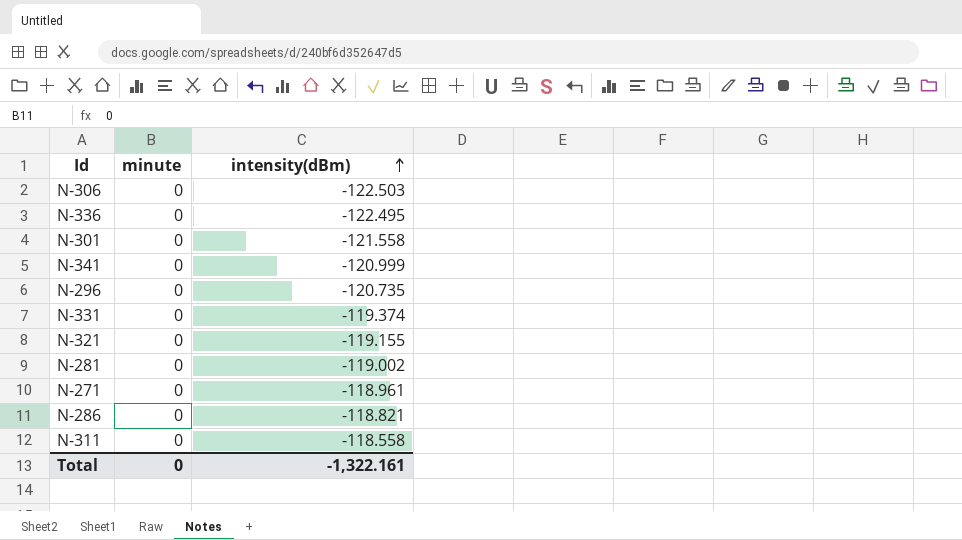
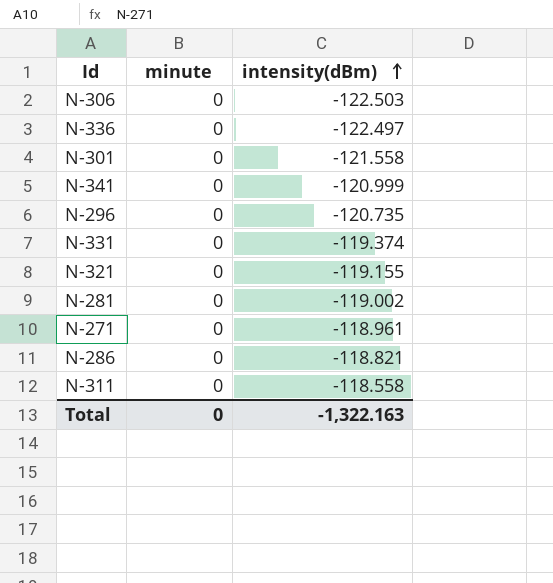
N-336 | intensity(dBm): -122.495 -> -122.497
Total | intensity(dBm): -1,322.161 -> -1,322.163

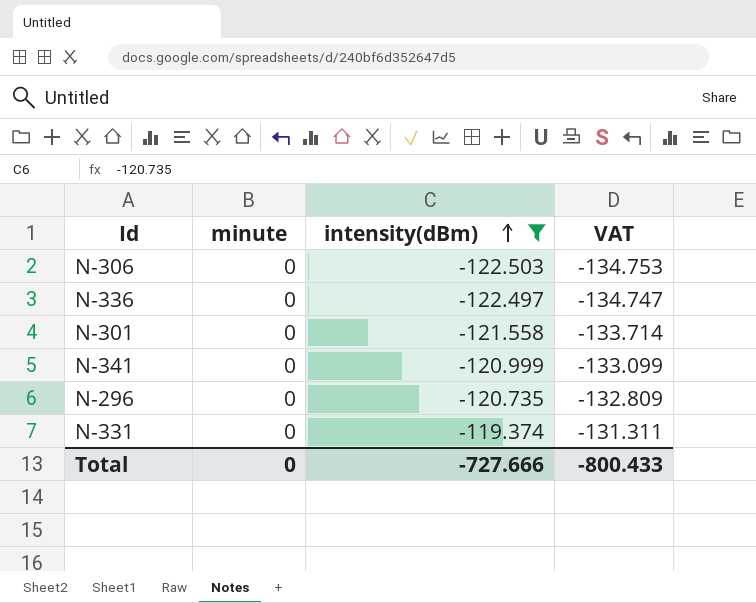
filter: none -> intensity(dBm) <= -119.374
column VAT | formula: none -> [intensity(dBm)] * 1.1
Total | intensity(dBm): -1,322.163 -> -727.666

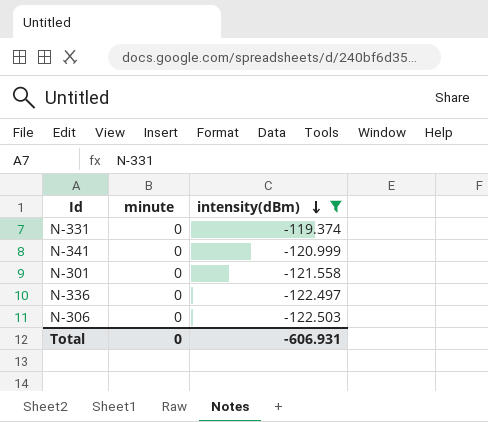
row order: intensity(dBm) ascending -> intensity(dBm) descending
column VAT | formula: [intensity(dBm)] * 1.1 -> none
row N-296: 0 | -120.735 | -132.809 -> none
Total | intensity(dBm): -727.666 -> -606.931

